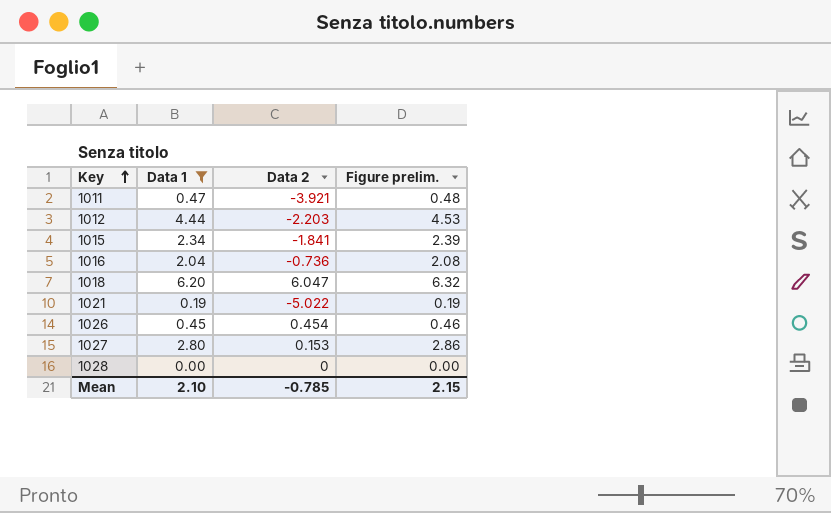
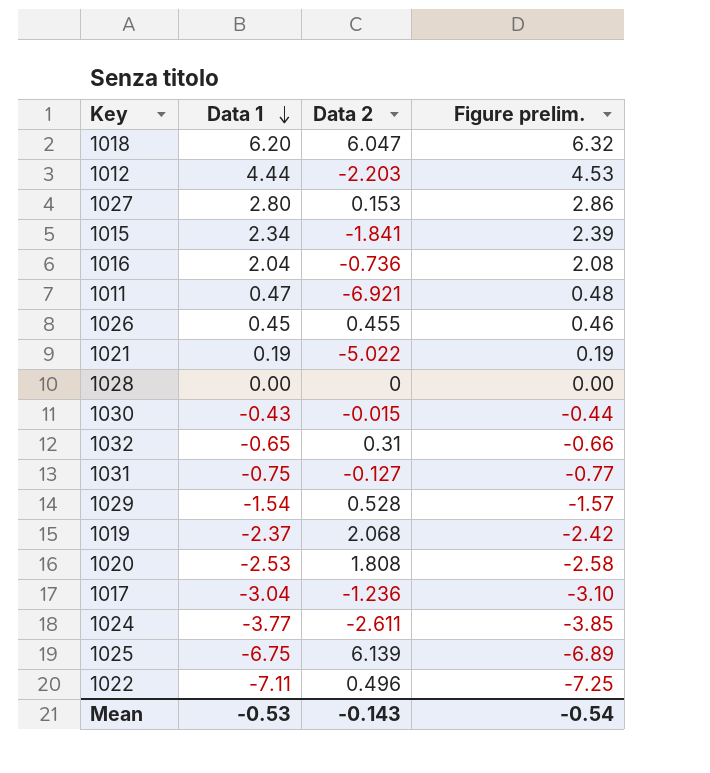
filter: Data 1 >= 0.00 -> none
row order: Key ascending -> Data 1 descending
1011 | Data 2: -3.921 -> -6.921
1026 | Data 2: 0.454 -> 0.455
Mean | Data 1: 2.10 -> -0.53
Mean | Data 2: -0.785 -> -0.143
Mean | Figure prelim.: 2.15 -> -0.54

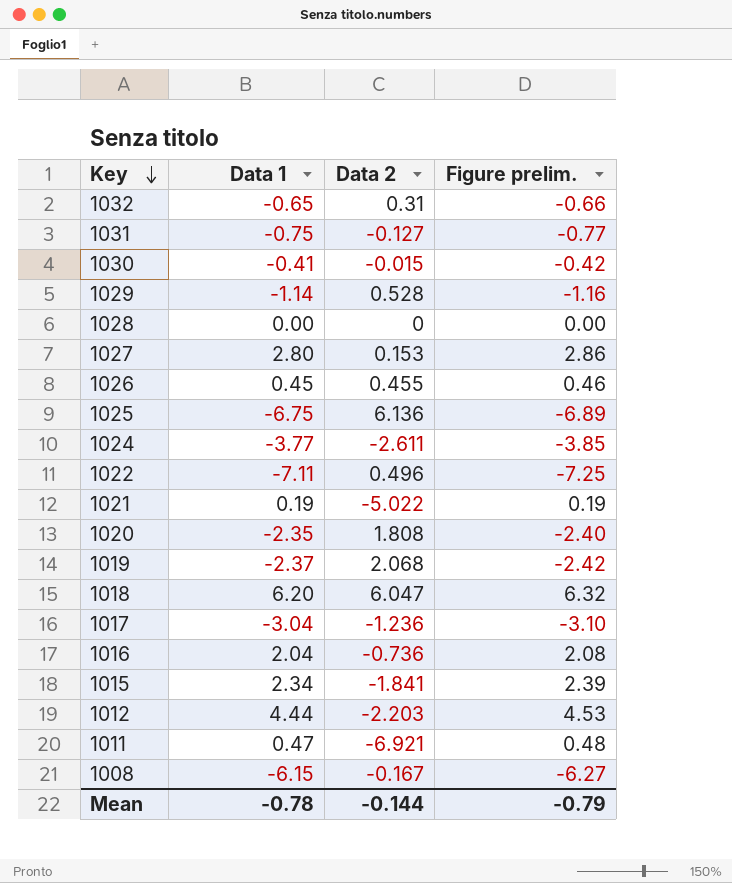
row order: Data 1 descending -> Key descending
1030 | Data 1: -0.43 -> -0.41
1030 | Figure prelim.: -0.44 -> -0.42
1029 | Data 1: -1.54 -> -1.14
1029 | Figure prelim.: -1.57 -> -1.16
1025 | Data 2: 6.139 -> 6.136
1020 | Data 1: -2.53 -> -2.35
1020 | Figure prelim.: -2.58 -> -2.40
row 1008: none -> -6.15 | -0.167 | -6.27
Mean | Data 1: -0.53 -> -0.78
Mean | Data 2: -0.143 -> -0.144
Mean | Figure prelim.: -0.54 -> -0.79

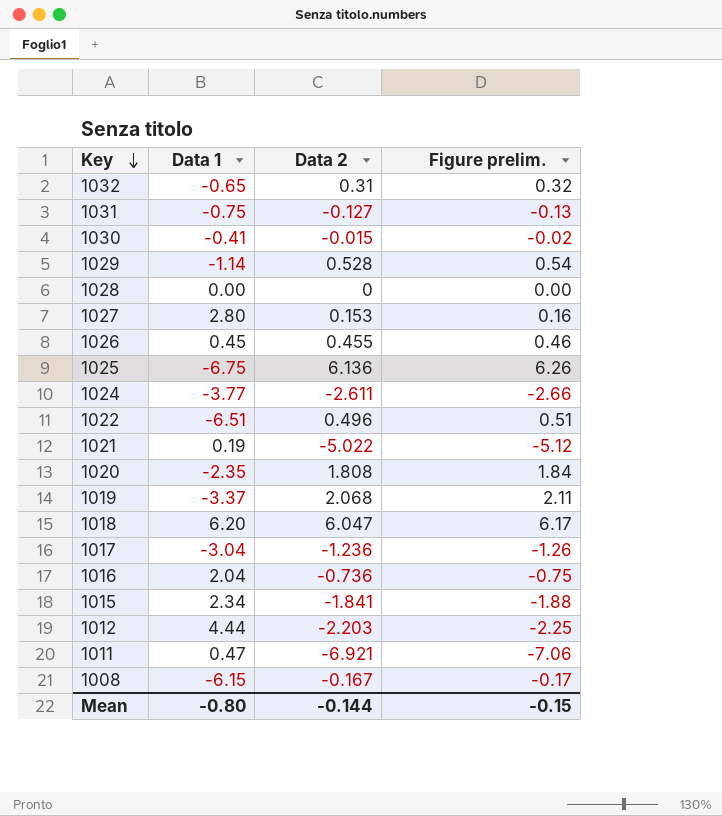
column Figure prelim. | formula: [Data 1] * 1.02 -> [Data 2] * 1.02
1022 | Data 1: -7.11 -> -6.51
1019 | Data 1: -2.37 -> -3.37
Mean | Data 1: -0.78 -> -0.80
Mean | Figure prelim.: -0.79 -> -0.15

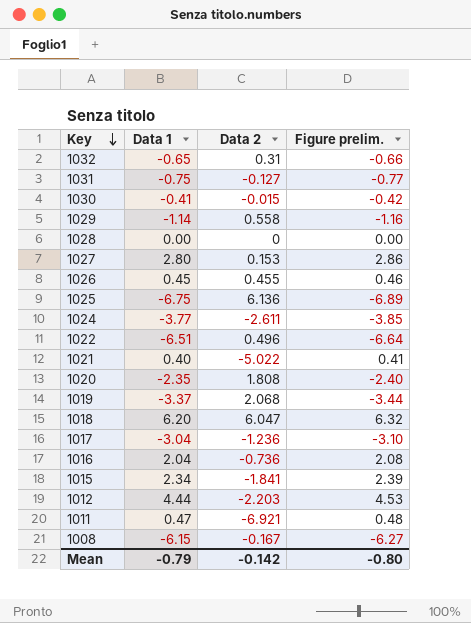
column Figure prelim. | formula: [Data 2] * 1.02 -> [Data 1] * 1.02
1029 | Data 2: 0.528 -> 0.558
1021 | Data 1: 0.19 -> 0.40
Mean | Data 1: -0.80 -> -0.79
Mean | Data 2: -0.144 -> -0.142
Mean | Figure prelim.: -0.15 -> -0.80

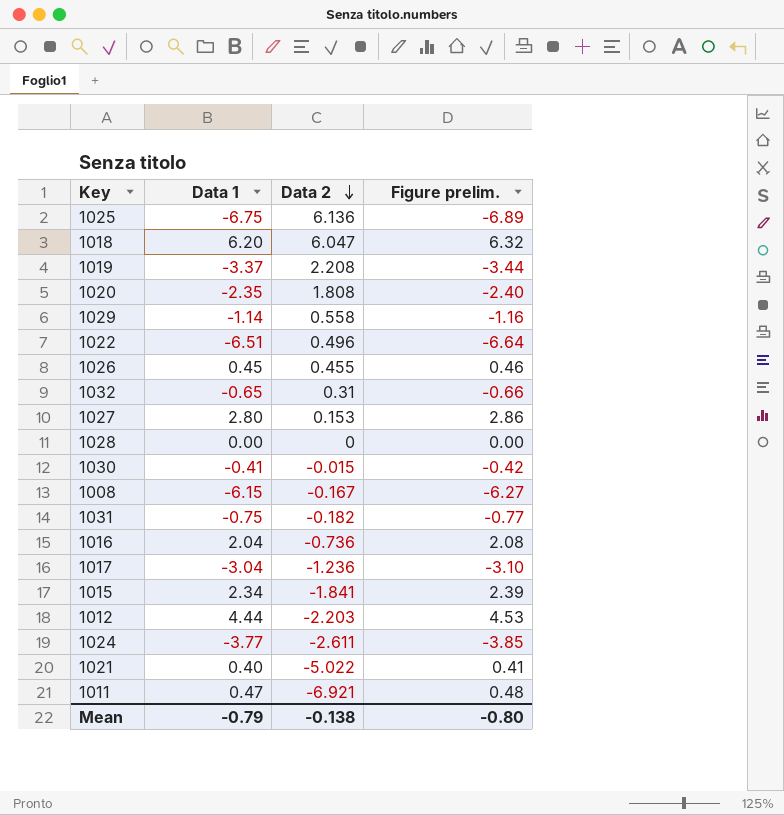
row order: Key descending -> Data 2 descending
1019 | Data 2: 2.068 -> 2.208
1031 | Data 2: -0.127 -> -0.182
Mean | Data 2: -0.142 -> -0.138

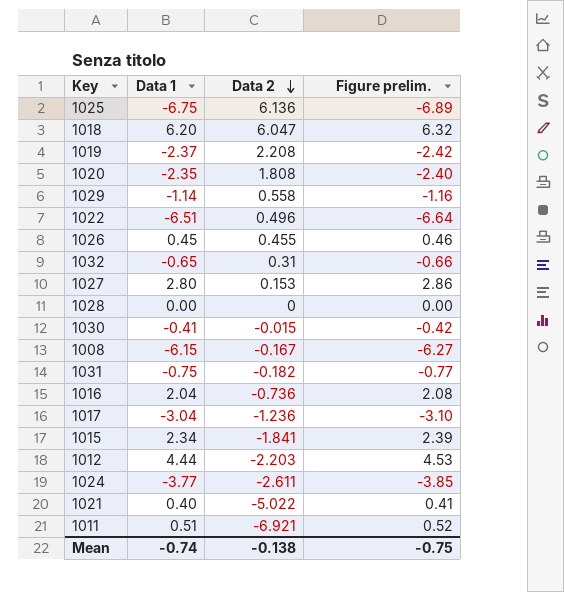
1019 | Data 1: -3.37 -> -2.37
1019 | Figure prelim.: -3.44 -> -2.42
1011 | Data 1: 0.47 -> 0.51
1011 | Figure prelim.: 0.48 -> 0.52
Mean | Data 1: -0.79 -> -0.74
Mean | Figure prelim.: -0.80 -> -0.75

